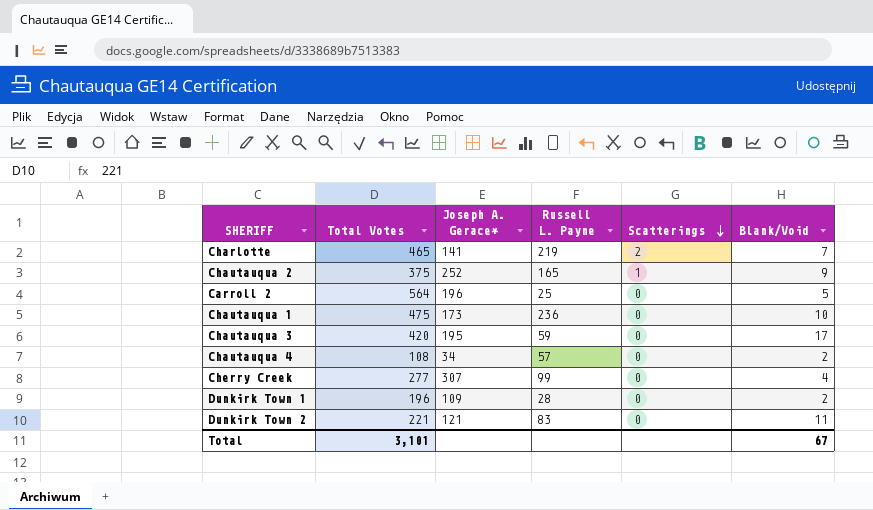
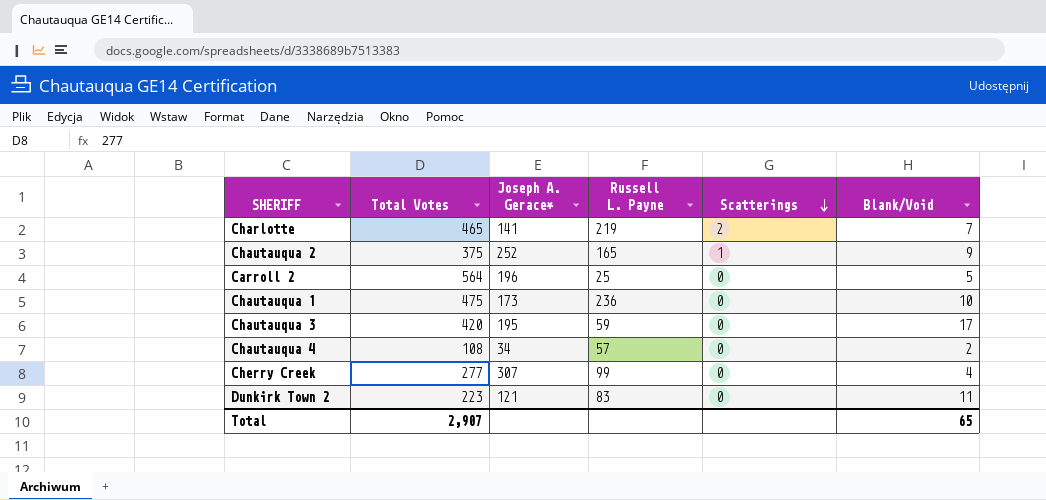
row Dunkirk Town 1: 196 | 109 | 28 | 0 | 2 -> none
Dunkirk Town 2 | Total Votes: 221 -> 223
Total | Total Votes: 3,101 -> 2,907
Total | Blank/Void: 67 -> 65

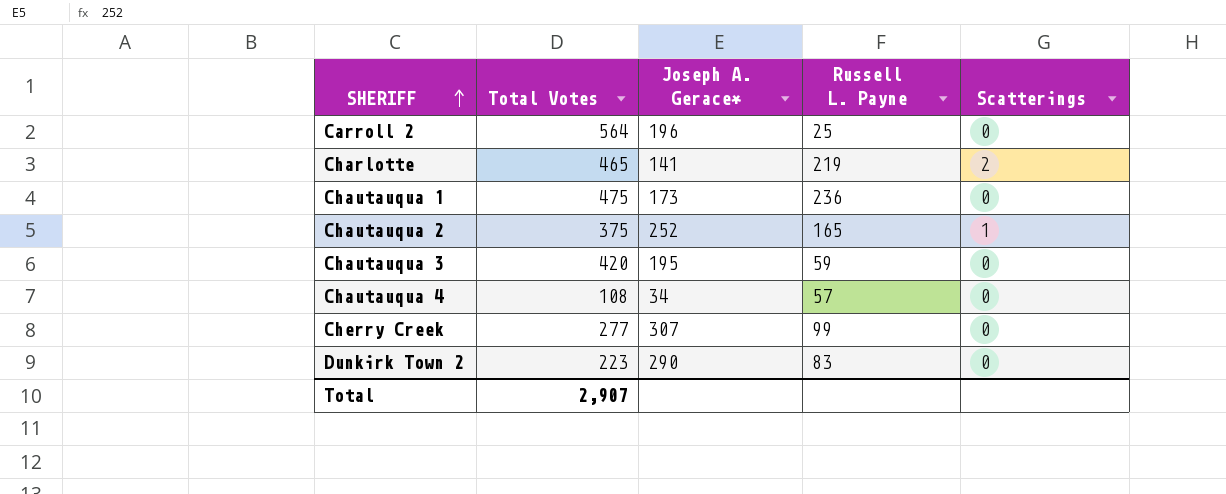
row order: Scatterings descending -> SHERIFF ascending
column Blank/Void | position: 6 -> none
Dunkirk Town 2 | Joseph A. Gerace*: 121 -> 290

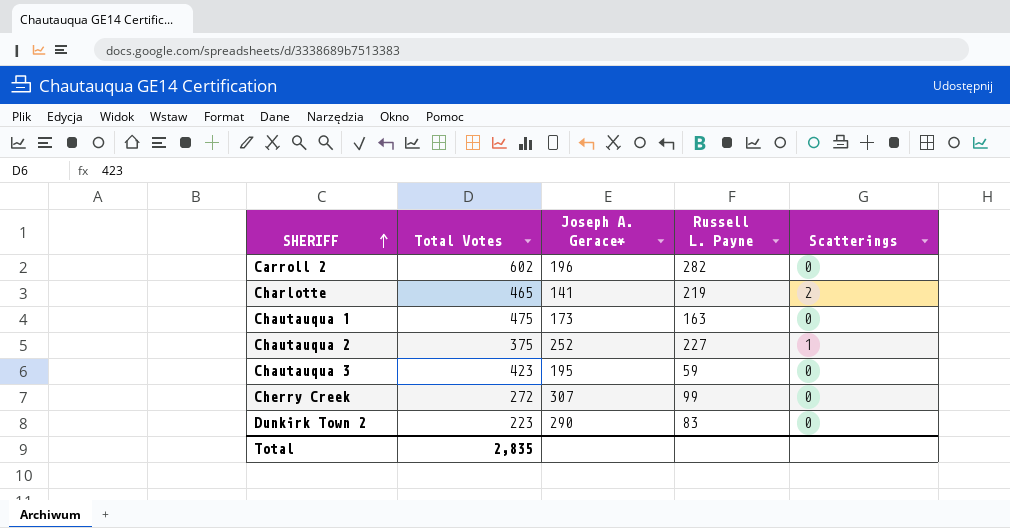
row Chautauqua 4: 108 | 34 | 57 | 0 -> none
Carroll 2 | Total Votes: 564 -> 602
Carroll 2 | Russell L. Payne: 25 -> 282
Chautauqua 1 | Russell L. Payne: 236 -> 163
Chautauqua 2 | Russell L. Payne: 165 -> 227
Chautauqua 3 | Total Votes: 420 -> 423
Cherry Creek | Total Votes: 277 -> 272
Total | Total Votes: 2,907 -> 2,835

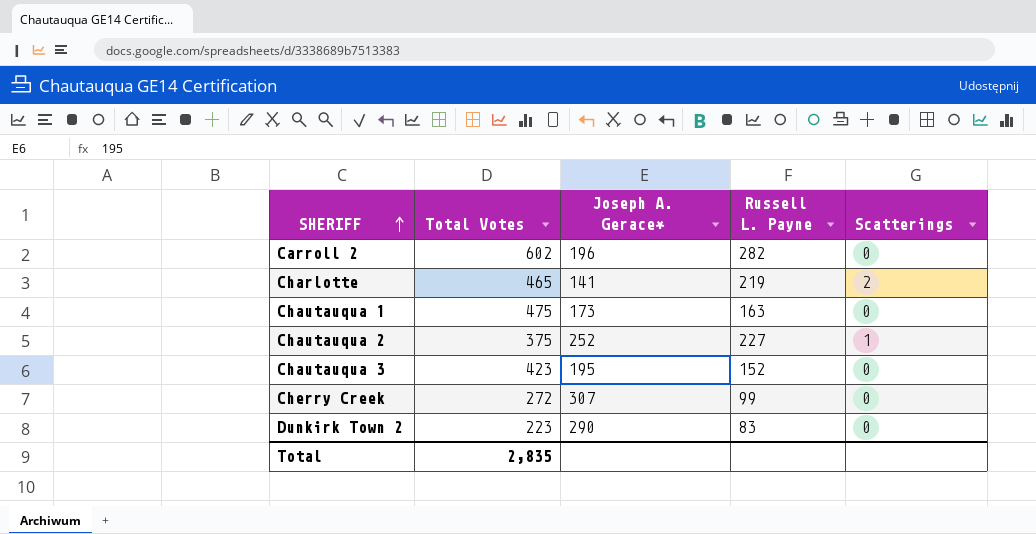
Chautauqua 3 | Russell L. Payne: 59 -> 152

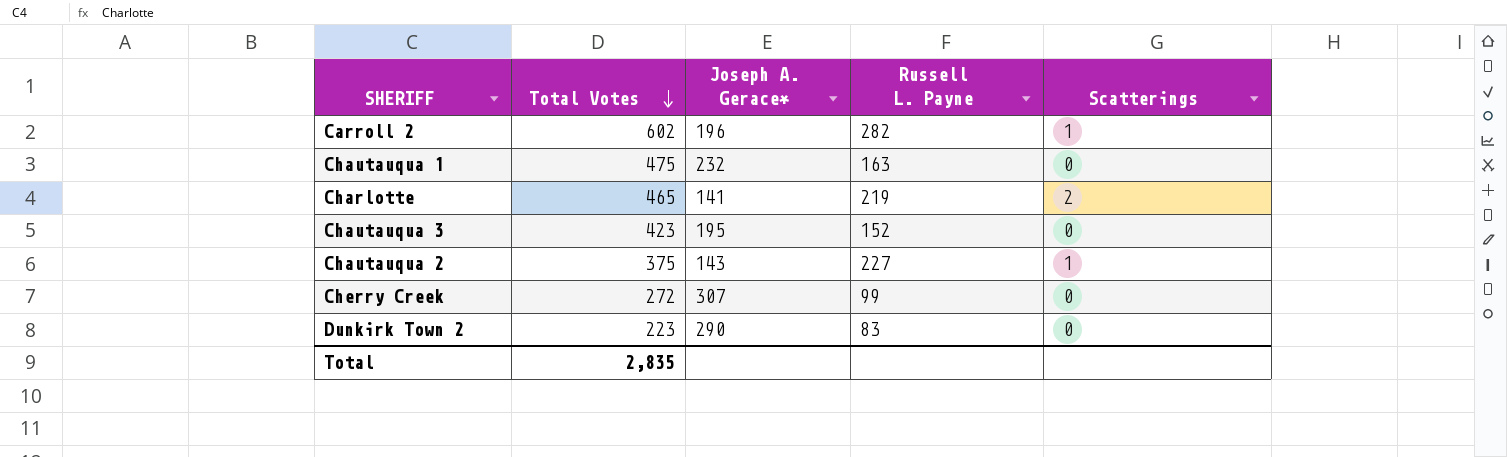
row order: SHERIFF ascending -> Total Votes descending
Carroll 2 | Scatterings: 0 -> 1
Chautauqua 1 | Joseph A. Gerace*: 173 -> 232
Chautauqua 2 | Joseph A. Gerace*: 252 -> 143

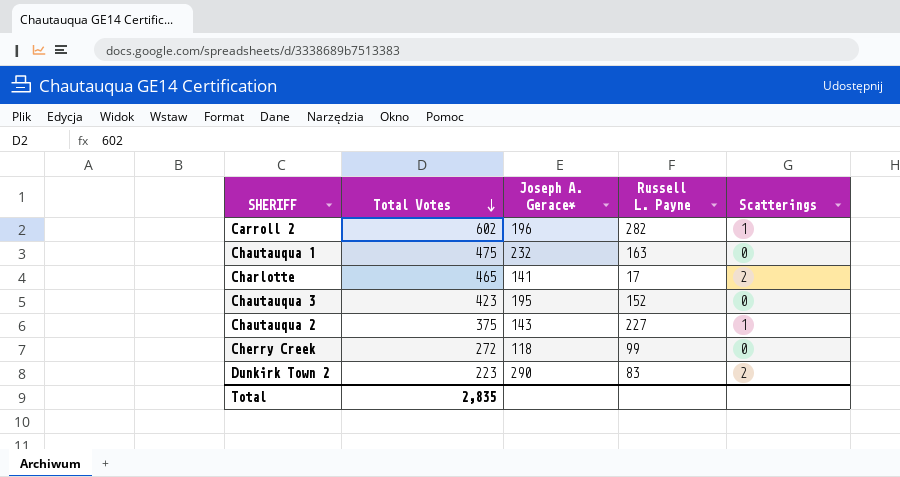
Charlotte | Russell L. Payne: 219 -> 17
Cherry Creek | Joseph A. Gerace*: 307 -> 118
Dunkirk Town 2 | Scatterings: 0 -> 2

